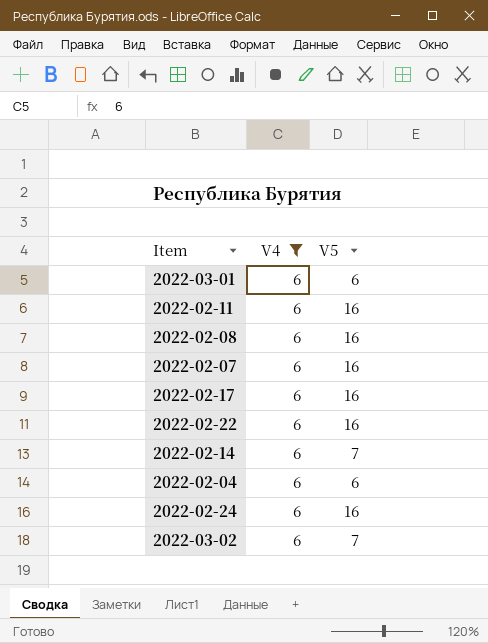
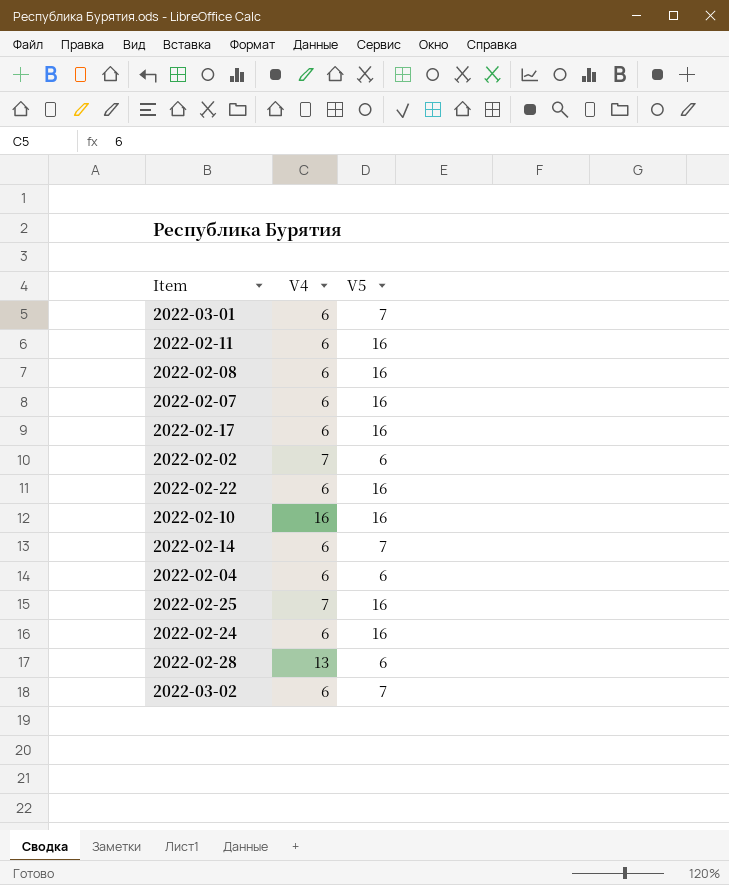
filter: V4 = 6 -> none
2022-03-01 | V5: 6 -> 7

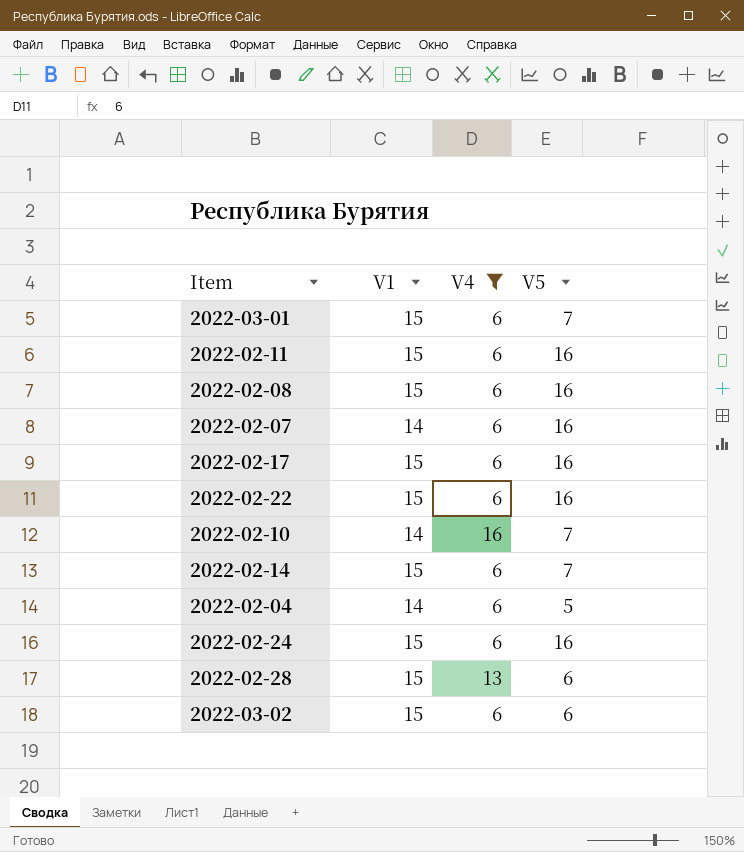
filter: none -> V4 != 7
column V1 | position: none -> 2
2022-02-10 | V5: 16 -> 7
2022-02-04 | V5: 6 -> 5
2022-03-02 | V5: 7 -> 6

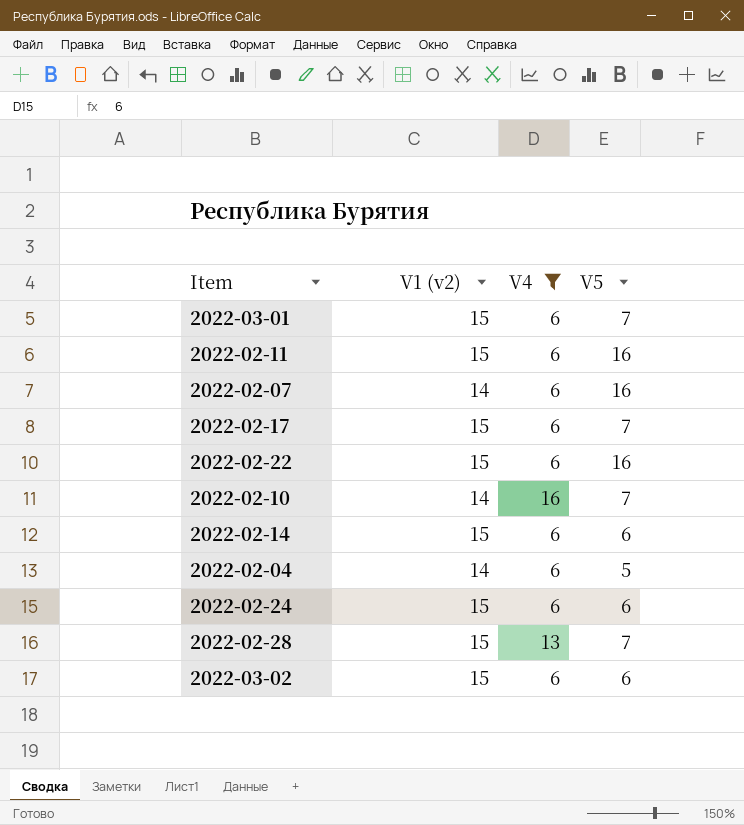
column name: V1 -> V1 (v2)
row 2022-02-08: 15 | 6 | 16 -> none
2022-02-17 | V5: 16 -> 7
2022-02-14 | V5: 7 -> 6
2022-02-24 | V5: 16 -> 6
2022-02-28 | V5: 6 -> 7

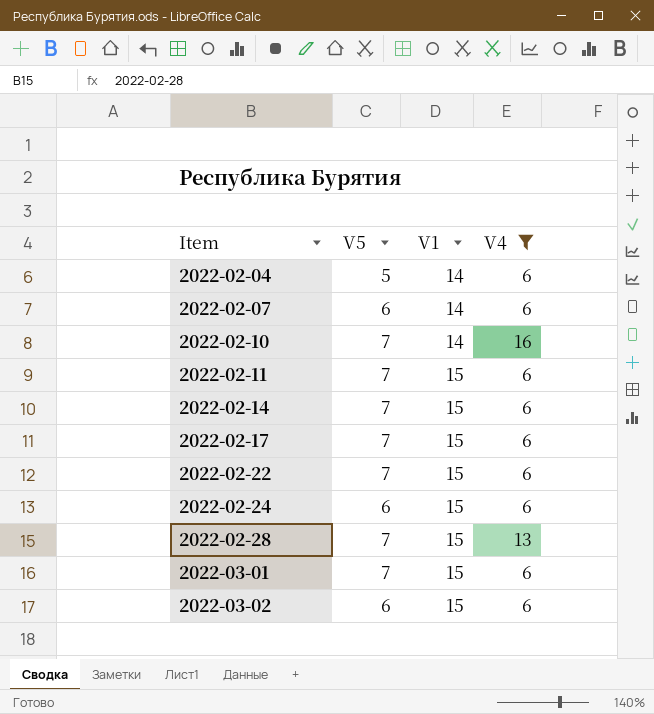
row order: none -> Item ascending
column V5 | position: 4 -> 2
column name: V1 (v2) -> V1
2022-02-07 | V5: 16 -> 6
2022-02-11 | V5: 16 -> 7
2022-02-14 | V5: 6 -> 7
2022-02-22 | V5: 16 -> 7

